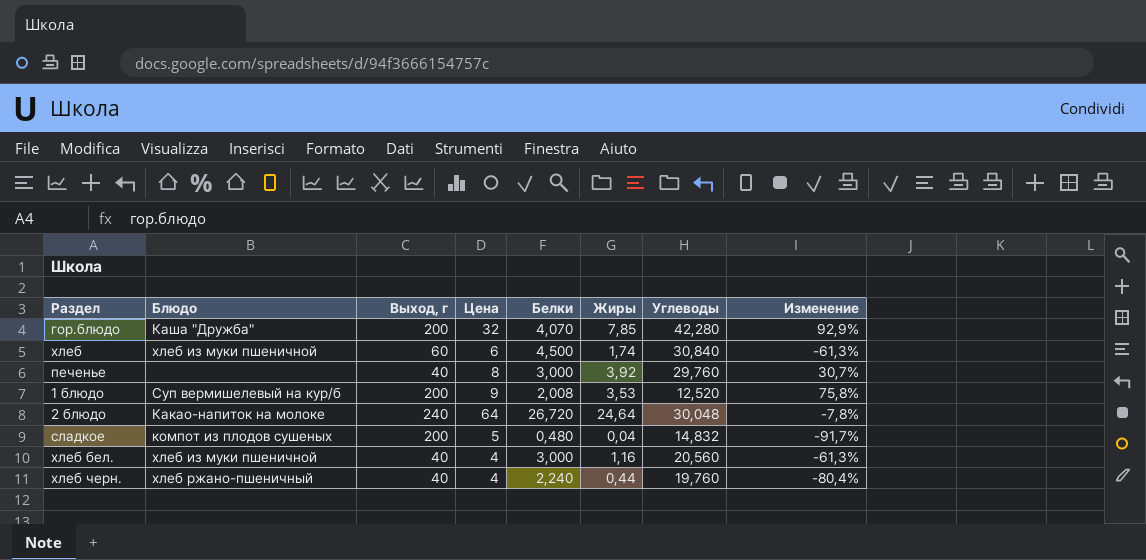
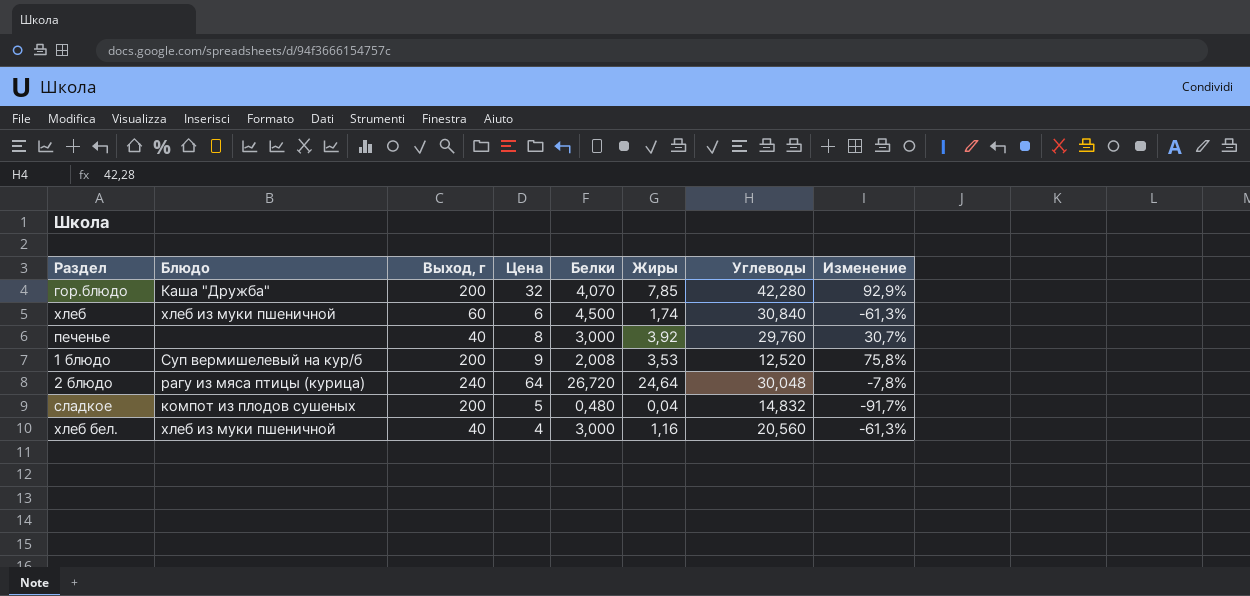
row хлеб черн.: хлеб ржано-пшеничный | 40 | 4 | 2,240 | 0,44 | 19,760 | -80,4% -> none
2 блюдо | Блюдо: Какао-напиток на молоке -> рагу из мяса птицы (курица)

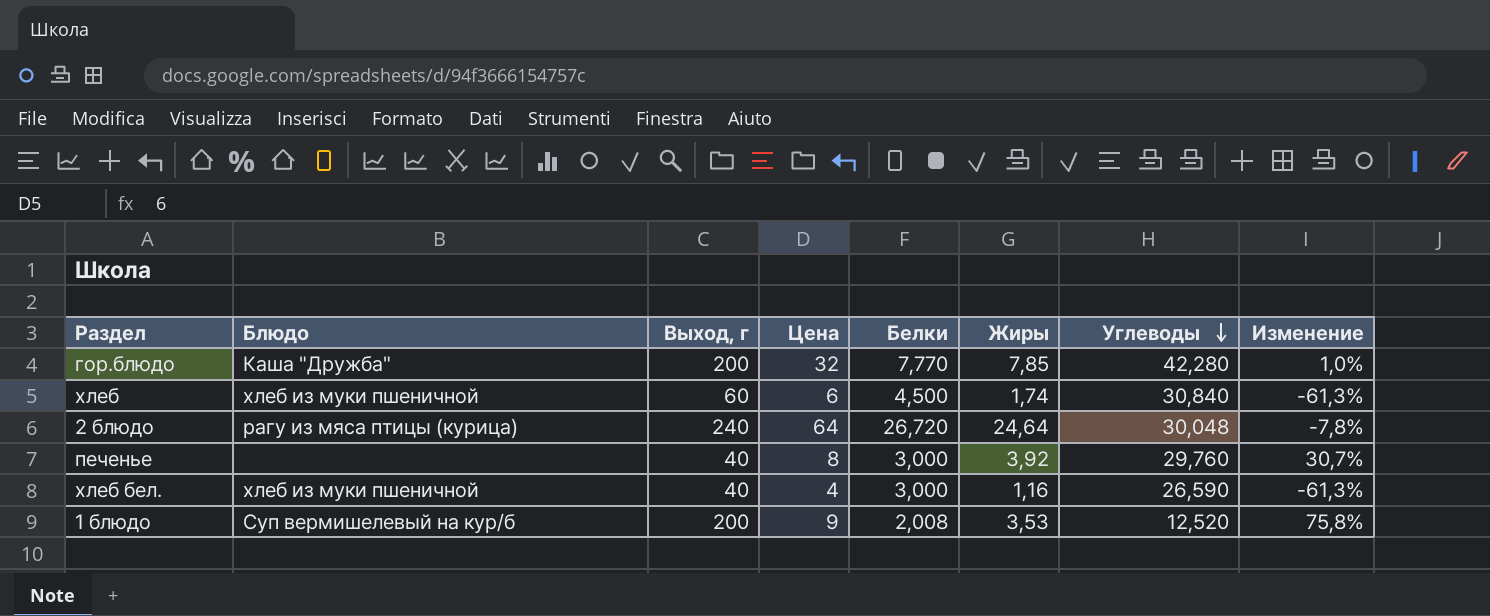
row order: none -> Углеводы descending
row сладкое: компот из плодов сушеных | 200 | 5 | 0,480 | 0,04 | 14,832 | -91,7% -> none
гор.блюдо | Белки: 4,070 -> 7,770
гор.блюдо | Изменение: 92,9% -> 1,0%
хлеб бел. | Углеводы: 20,560 -> 26,590

